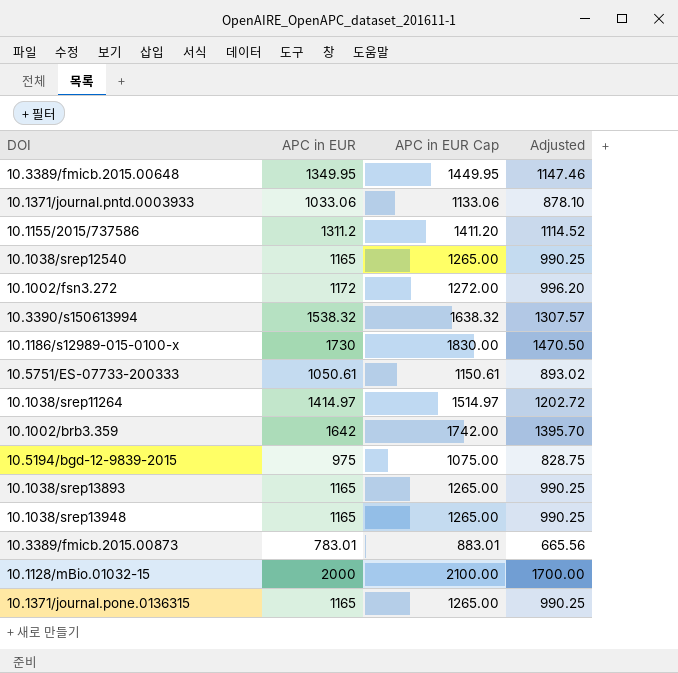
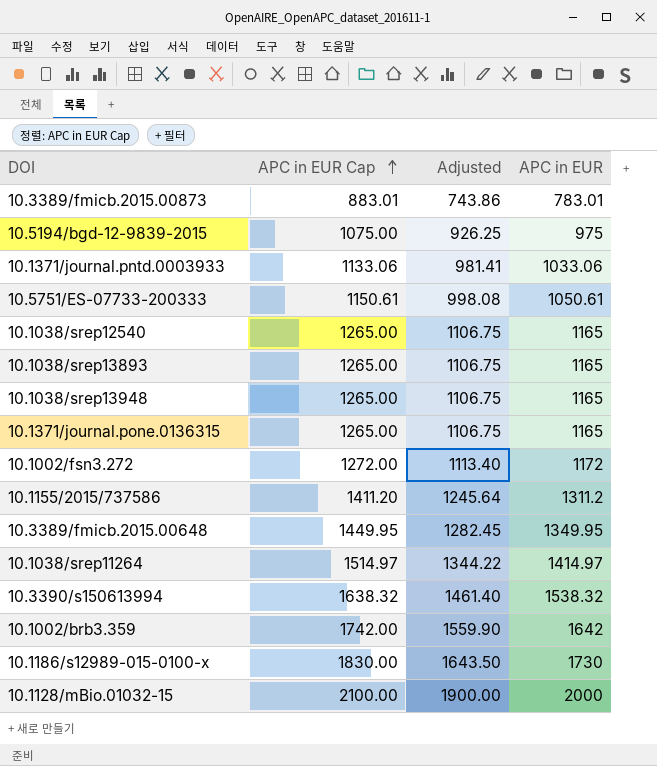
row order: none -> APC in EUR Cap ascending
column Adjusted | formula: [APC in EUR] * 0.85 -> [APC in EUR] * 0.95
column APC in EUR | position: 2 -> 4

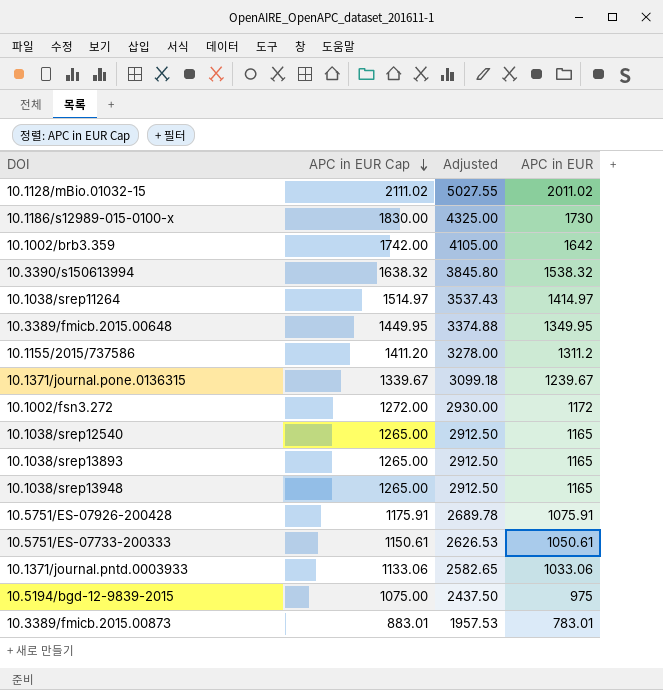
row order: APC in EUR Cap ascending -> APC in EUR Cap descending
column Adjusted | formula: [APC in EUR] * 0.95 -> [APC in EUR] * 2.5
10.1128/mBio.01032-15 | APC in EUR Cap: 2100.00 -> 2111.02
10.1128/mBio.01032-15 | APC in EUR: 2000 -> 2011.02
10.1371/journal.pone.0136315 | APC in EUR Cap: 1265.00 -> 1339.67
10.1371/journal.pone.0136315 | APC in EUR: 1165 -> 1239.67
row 10.5751/ES-07926-200428: none -> 1175.91 | 2689.78 | 1075.91

